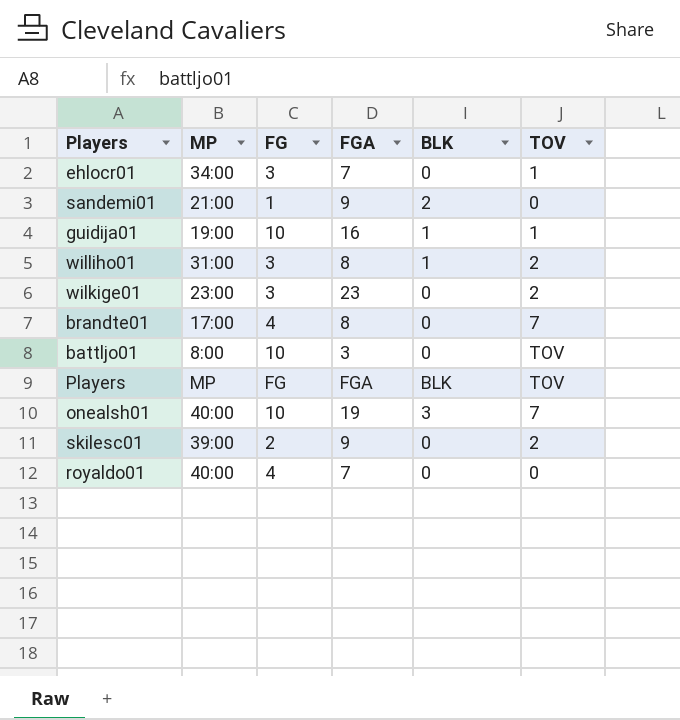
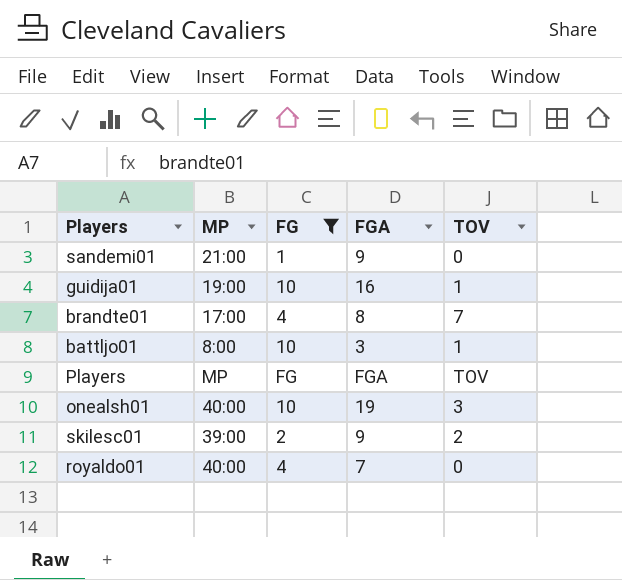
filter: none -> FG != 3
column BLK | position: 5 -> none
battljo01 | TOV: TOV -> 1
onealsh01 | TOV: 7 -> 3

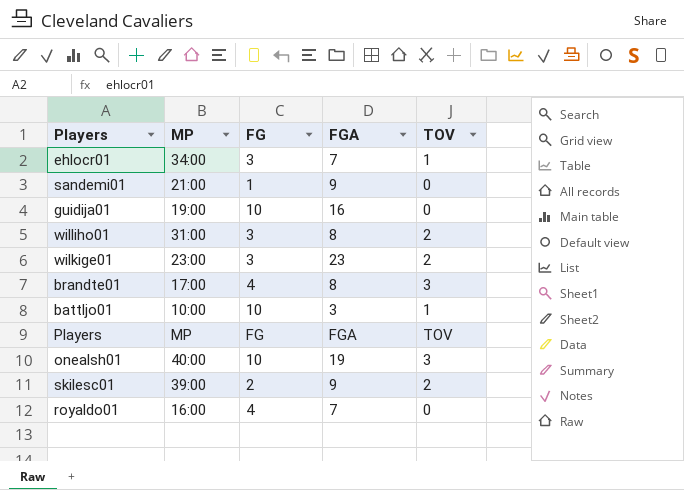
filter: FG != 3 -> none
guidija01 | TOV: 1 -> 0
brandte01 | TOV: 7 -> 3
battljo01 | MP: 8:00 -> 10:00
royaldo01 | MP: 40:00 -> 16:00

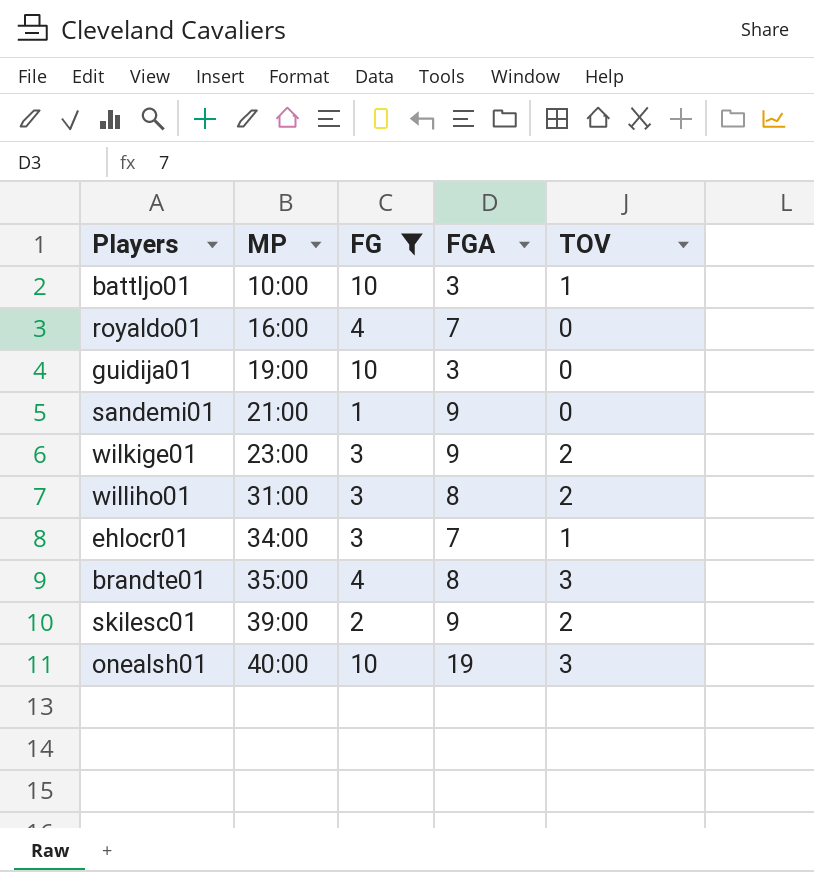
filter: none -> FG != FG
row order: none -> MP ascending
guidija01 | FGA: 16 -> 3
wilkige01 | FGA: 23 -> 9
brandte01 | MP: 17:00 -> 35:00

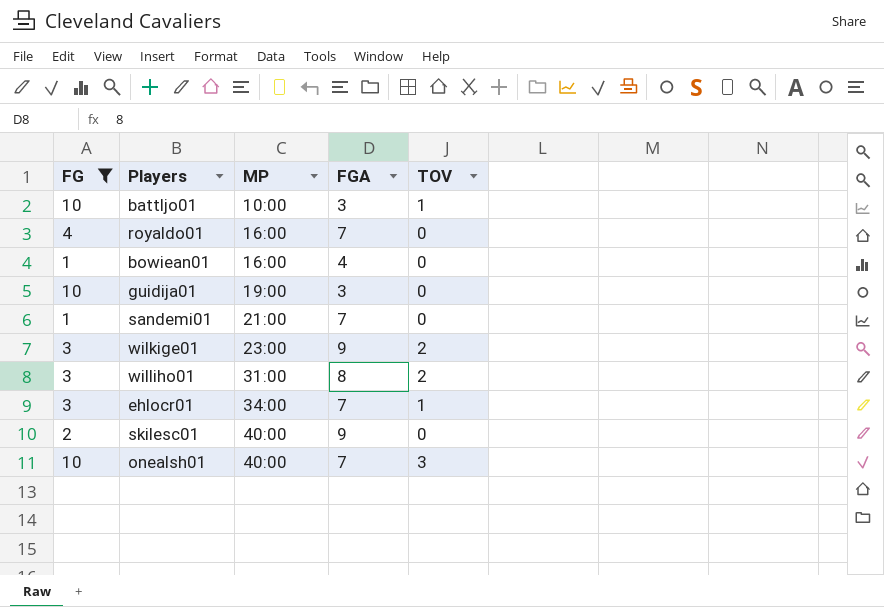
column FG | position: 3 -> 1
row brandte01: 35:00 | 4 | 8 | 3 -> none
row bowiean01: none -> 1 | 16:00 | 4 | 0
sandemi01 | FGA: 9 -> 7
skilesc01 | MP: 39:00 -> 40:00
skilesc01 | TOV: 2 -> 0
onealsh01 | FGA: 19 -> 7

